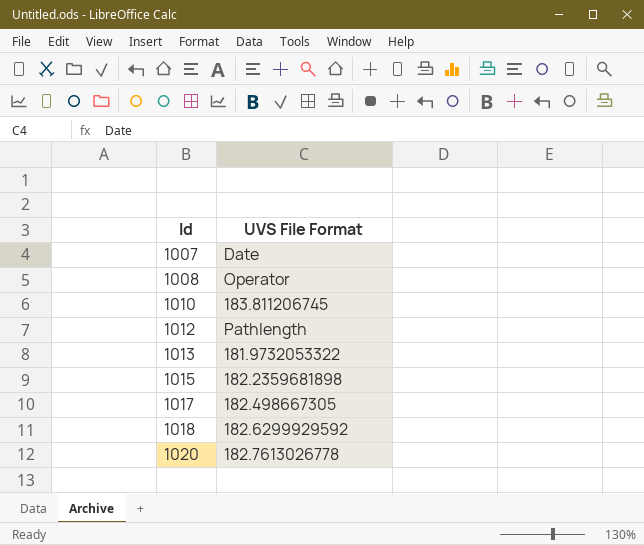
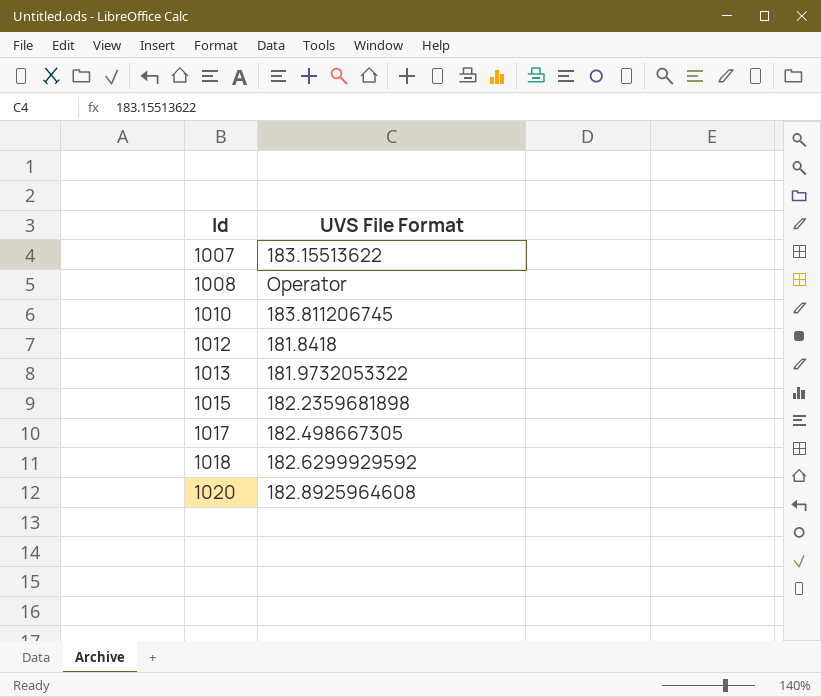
1007 | UVS File Format: Date -> 183.15513622
1012 | UVS File Format: Pathlength -> 181.8418
1020 | UVS File Format: 182.7613026778 -> 182.8925964608

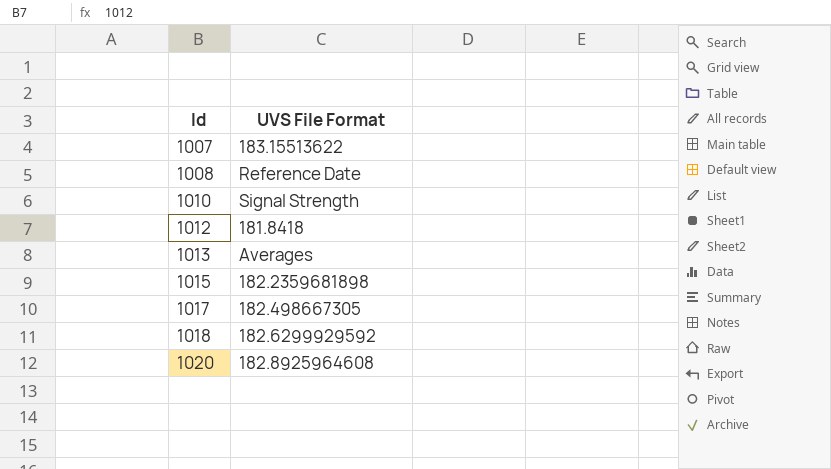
1008 | UVS File Format: Operator -> Reference Date
1010 | UVS File Format: 183.811206745 -> Signal Strength
1013 | UVS File Format: 181.9732053322 -> Averages

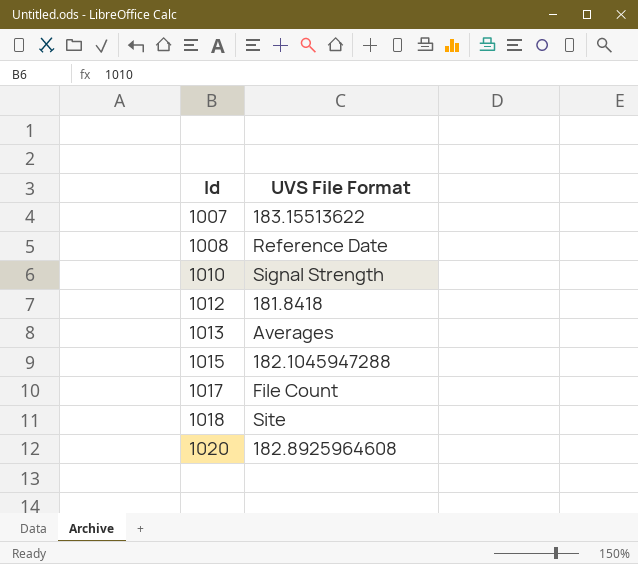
1015 | UVS File Format: 182.2359681898 -> 182.1045947288
1017 | UVS File Format: 182.498667305 -> File Count
1018 | UVS File Format: 182.6299929592 -> Site

